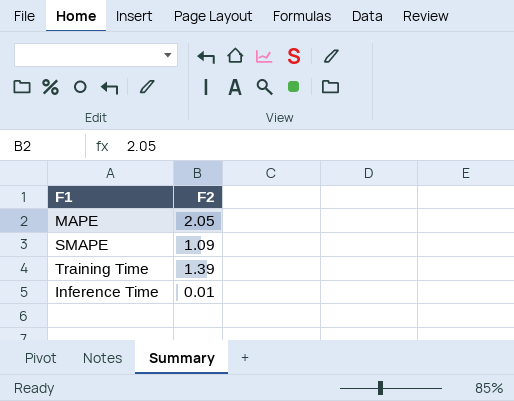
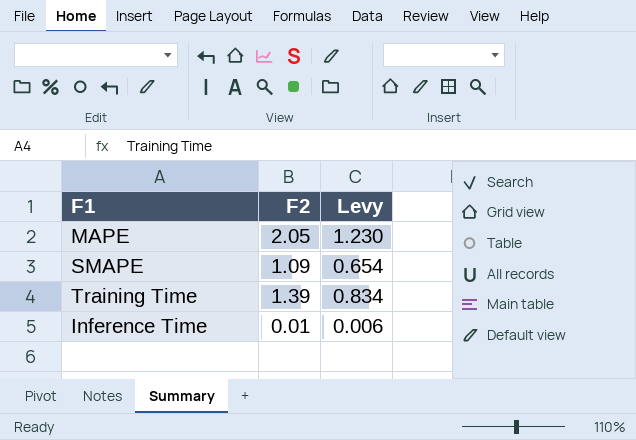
column Levy | formula: none -> [F2] * 0.6

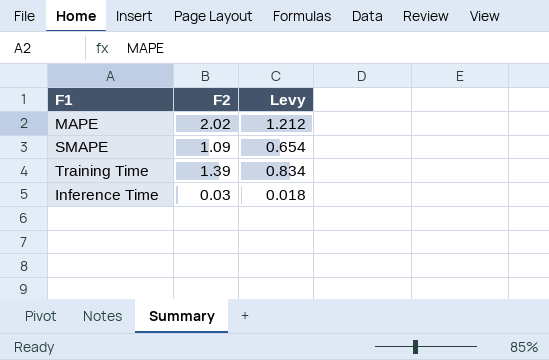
MAPE | F2: 2.05 -> 2.02
MAPE | Levy: 1.230 -> 1.212
Inference Time | F2: 0.01 -> 0.03
Inference Time | Levy: 0.006 -> 0.018

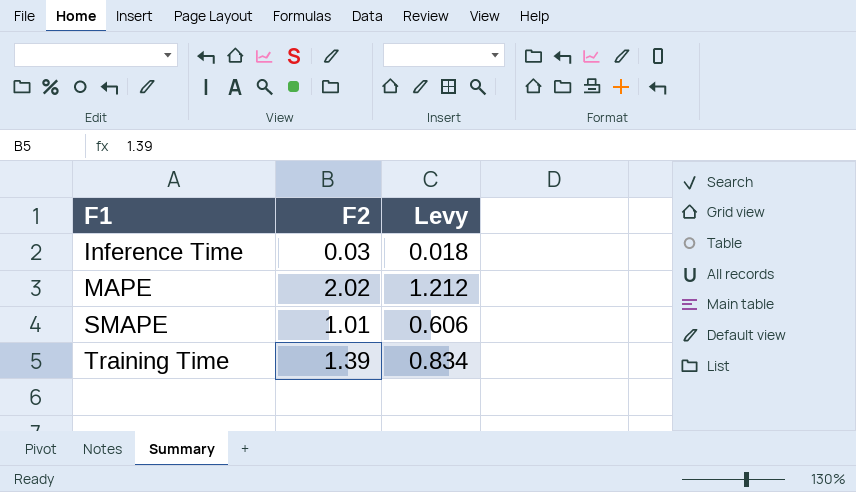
row order: none -> F1 ascending
SMAPE | F2: 1.09 -> 1.01
SMAPE | Levy: 0.654 -> 0.606

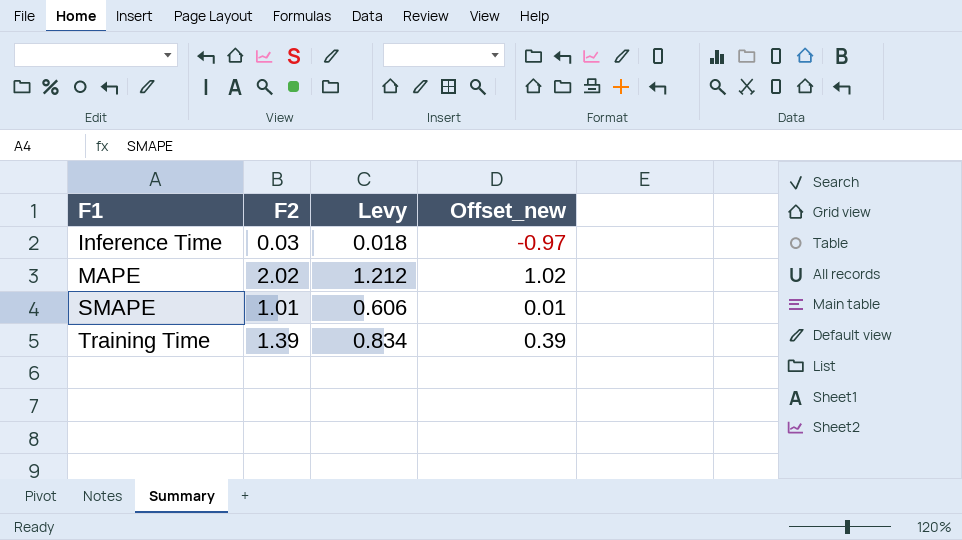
column Offset_new | formula: none -> [F2] - 1

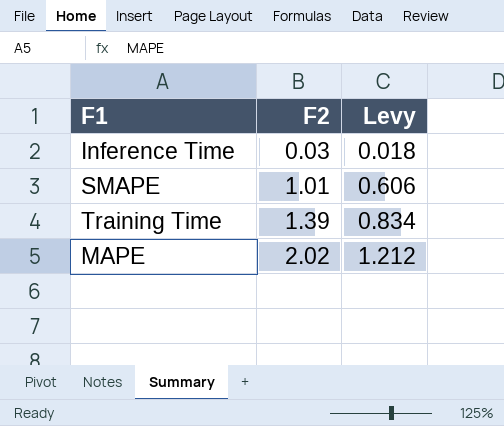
row order: F1 ascending -> F2 ascending
column Offset_new | formula: [F2] - 1 -> none

